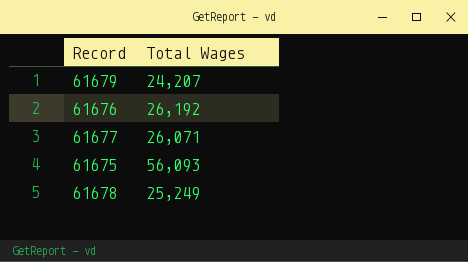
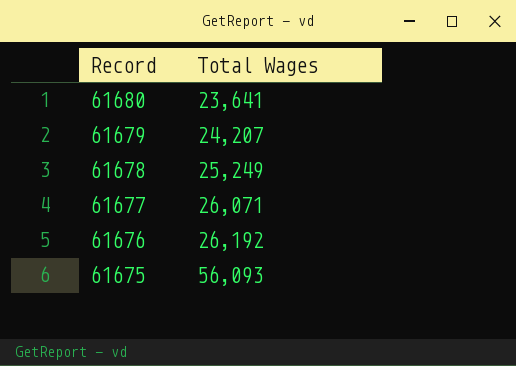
row order: none -> Record descending
row 61680: none -> 23,641

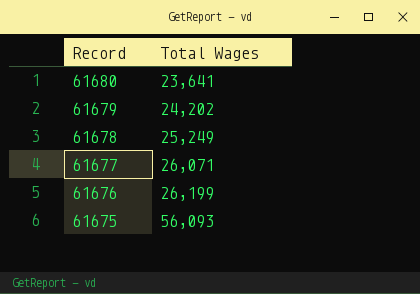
61679 | Total Wages: 24,207 -> 24,202
61676 | Total Wages: 26,192 -> 26,199

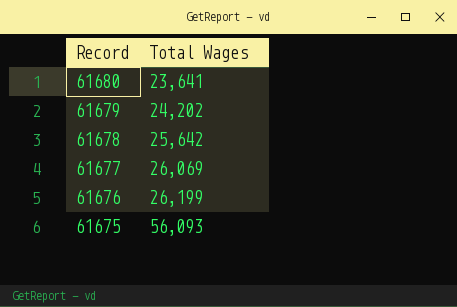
61678 | Total Wages: 25,249 -> 25,642
61677 | Total Wages: 26,071 -> 26,069

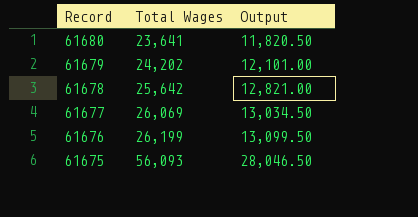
column Output | formula: none -> [Total Wages] * 0.5

